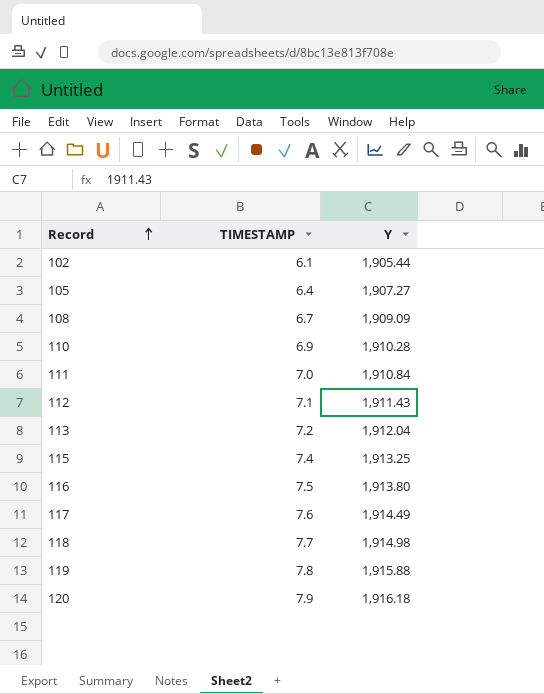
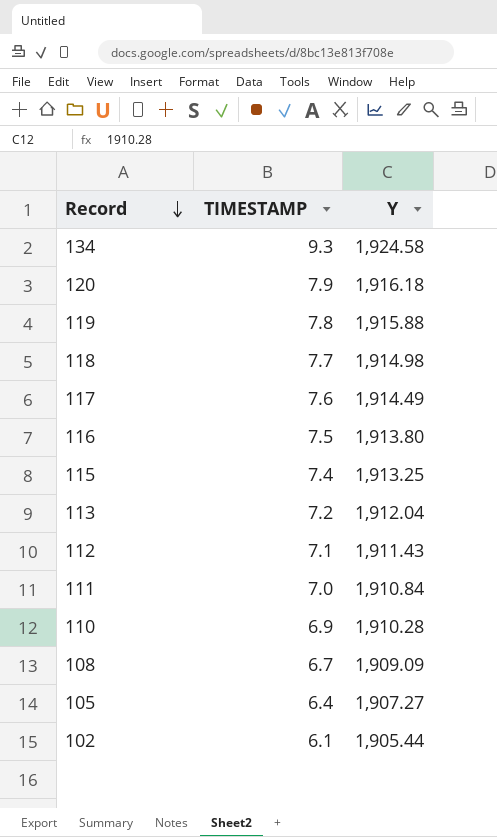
row order: Record ascending -> Record descending
row 134: none -> 9.3 | 1,924.58

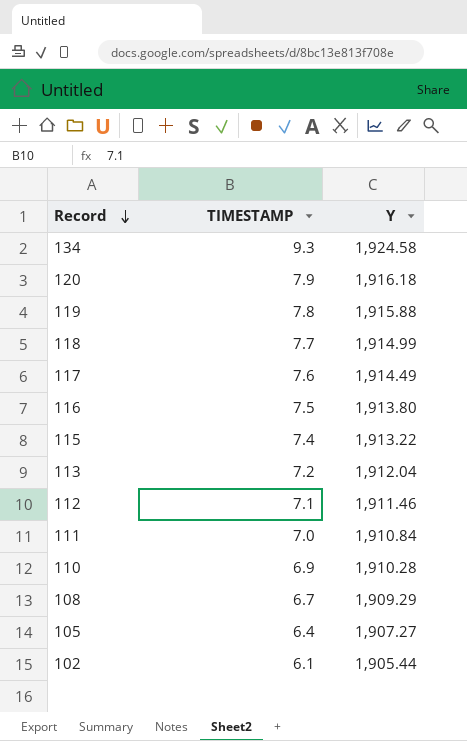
118 | Y: 1,914.98 -> 1,914.99
115 | Y: 1,913.25 -> 1,913.22
112 | Y: 1,911.43 -> 1,911.46
108 | Y: 1,909.09 -> 1,909.29

